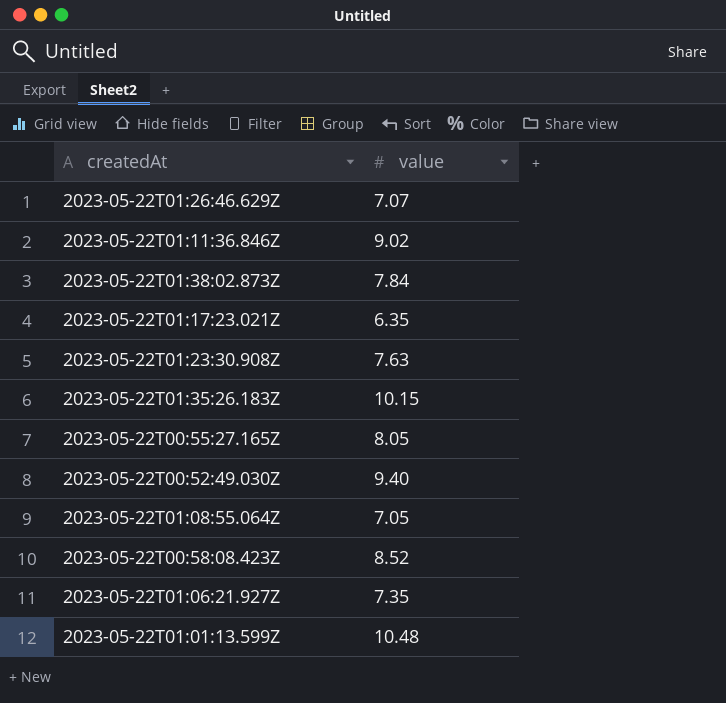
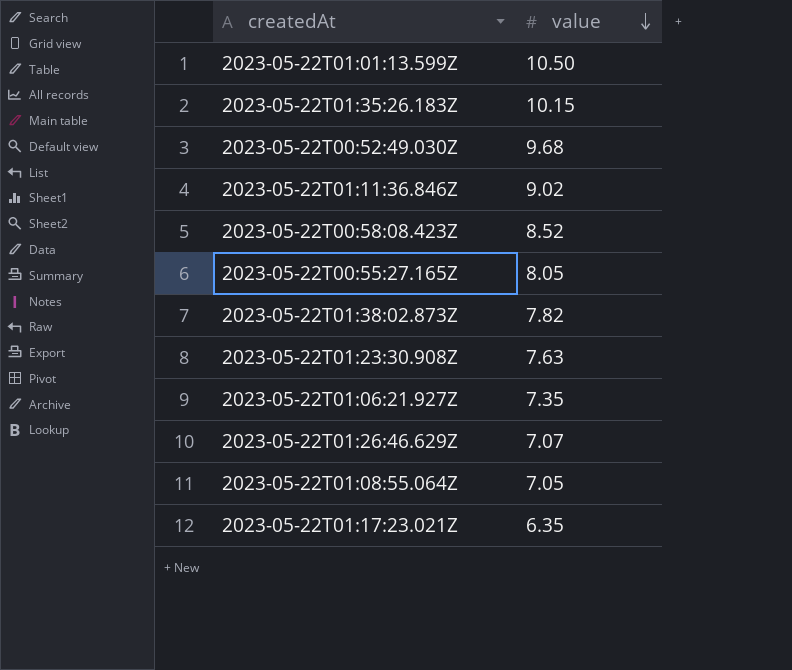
row order: none -> value descending
2023-05-22T01:01:13.599Z | value: 10.48 -> 10.50
2023-05-22T00:52:49.030Z | value: 9.40 -> 9.68
2023-05-22T01:38:02.873Z | value: 7.84 -> 7.82

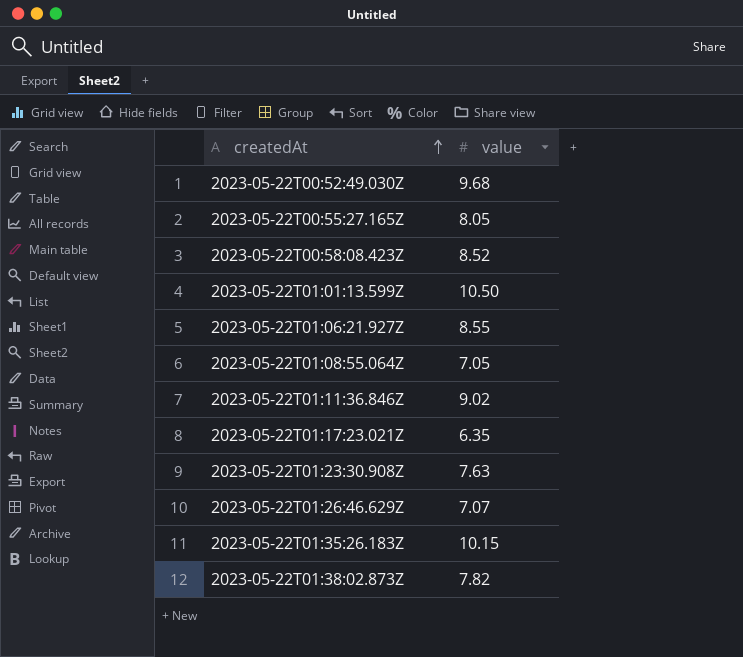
row order: value descending -> createdAt ascending
2023-05-22T01:06:21.927Z | value: 7.35 -> 8.55

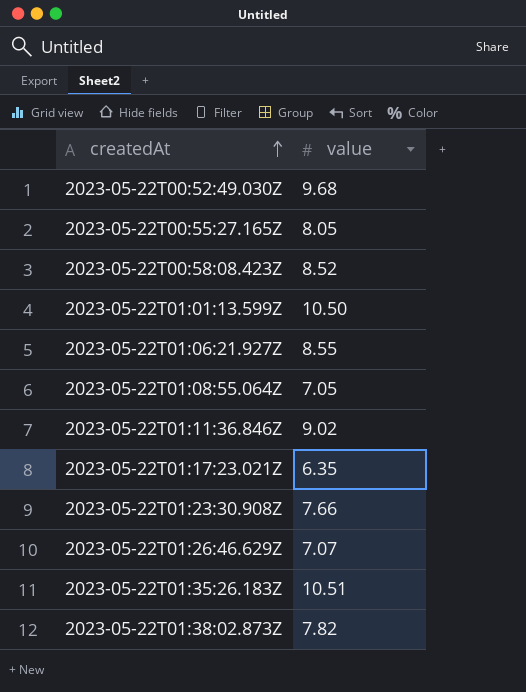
2023-05-22T01:23:30.908Z | value: 7.63 -> 7.66
2023-05-22T01:35:26.183Z | value: 10.15 -> 10.51

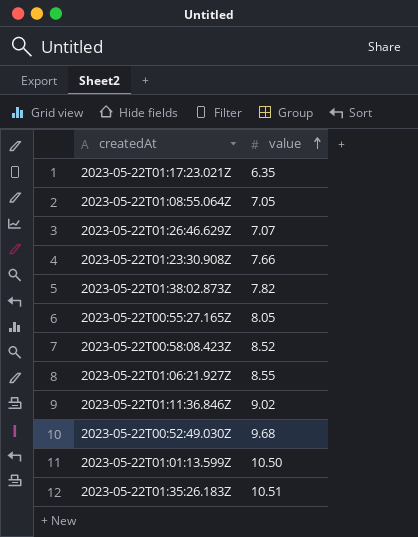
row order: createdAt ascending -> value ascending

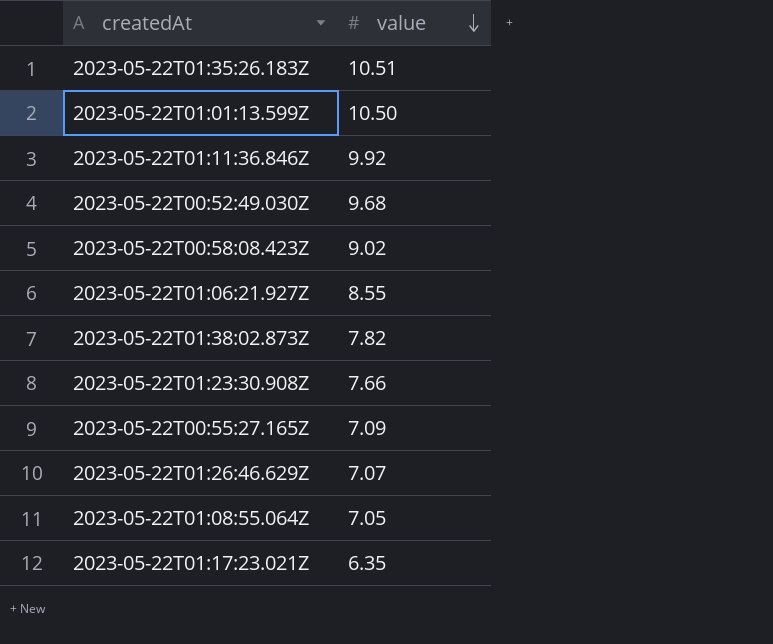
row order: value ascending -> value descending
2023-05-22T01:11:36.846Z | value: 9.02 -> 9.92
2023-05-22T00:58:08.423Z | value: 8.52 -> 9.02
2023-05-22T00:55:27.165Z | value: 8.05 -> 7.09

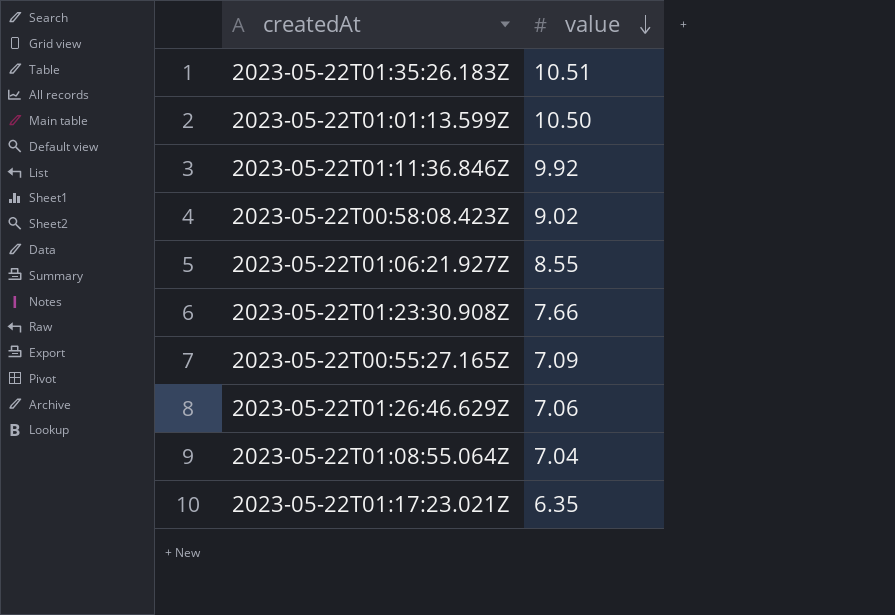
row 2023-05-22T00:52:49.030Z: 9.68 -> none
row 2023-05-22T01:38:02.873Z: 7.82 -> none
2023-05-22T01:26:46.629Z | value: 7.07 -> 7.06
2023-05-22T01:08:55.064Z | value: 7.05 -> 7.04

